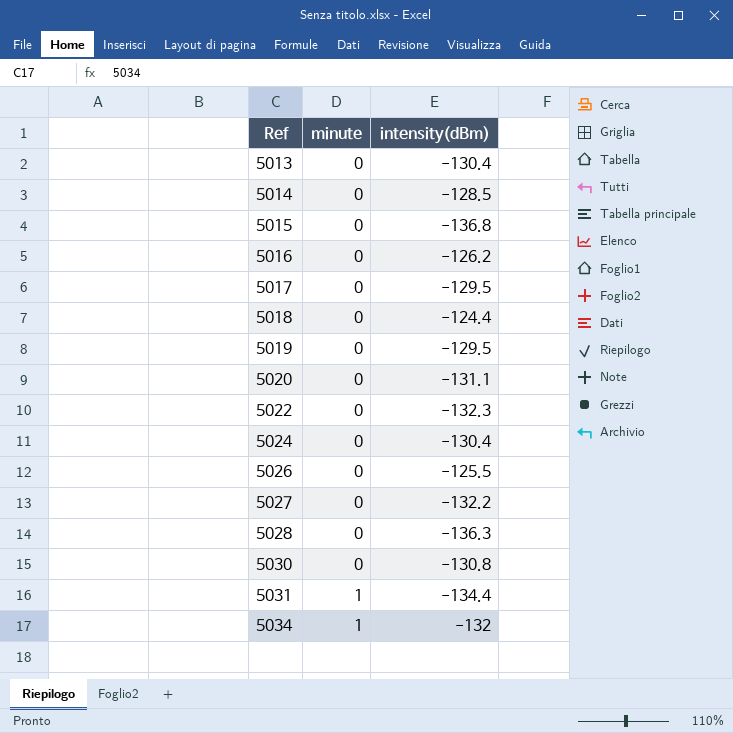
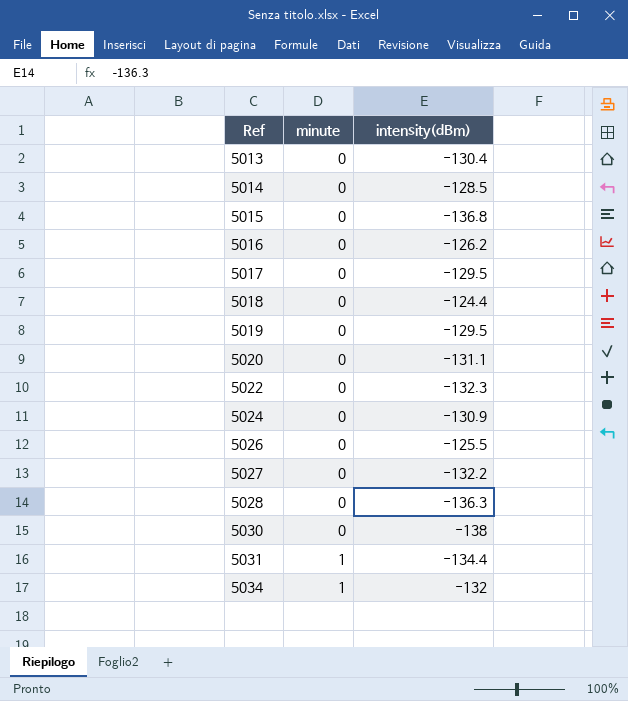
5024 | intensity(dBm): -130.4 -> -130.9
5030 | intensity(dBm): -130.8 -> -138

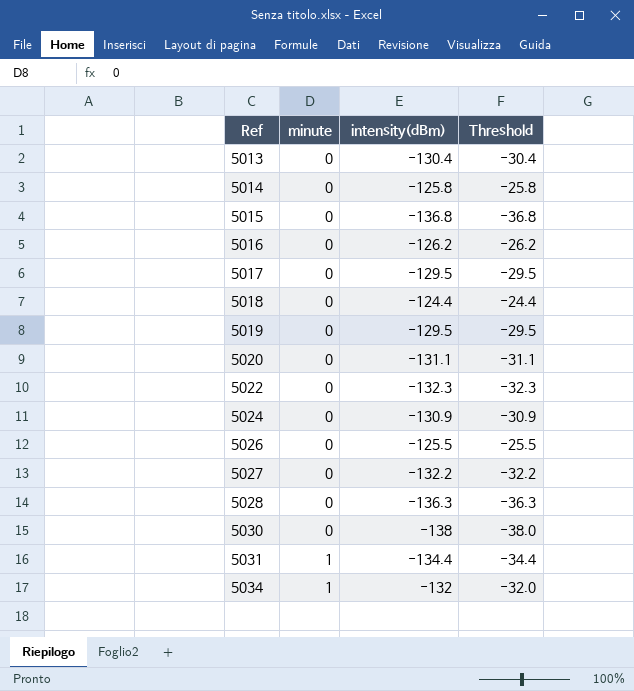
column Threshold | formula: none -> [intensity(dBm)] + 100
5014 | intensity(dBm): -128.5 -> -125.8

